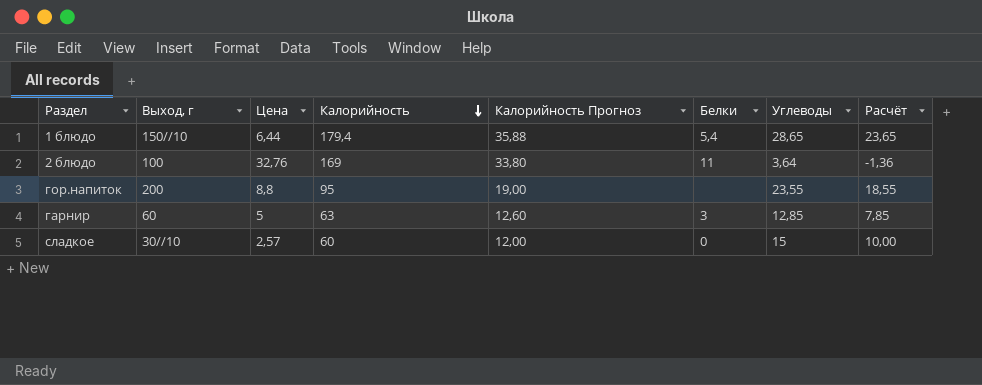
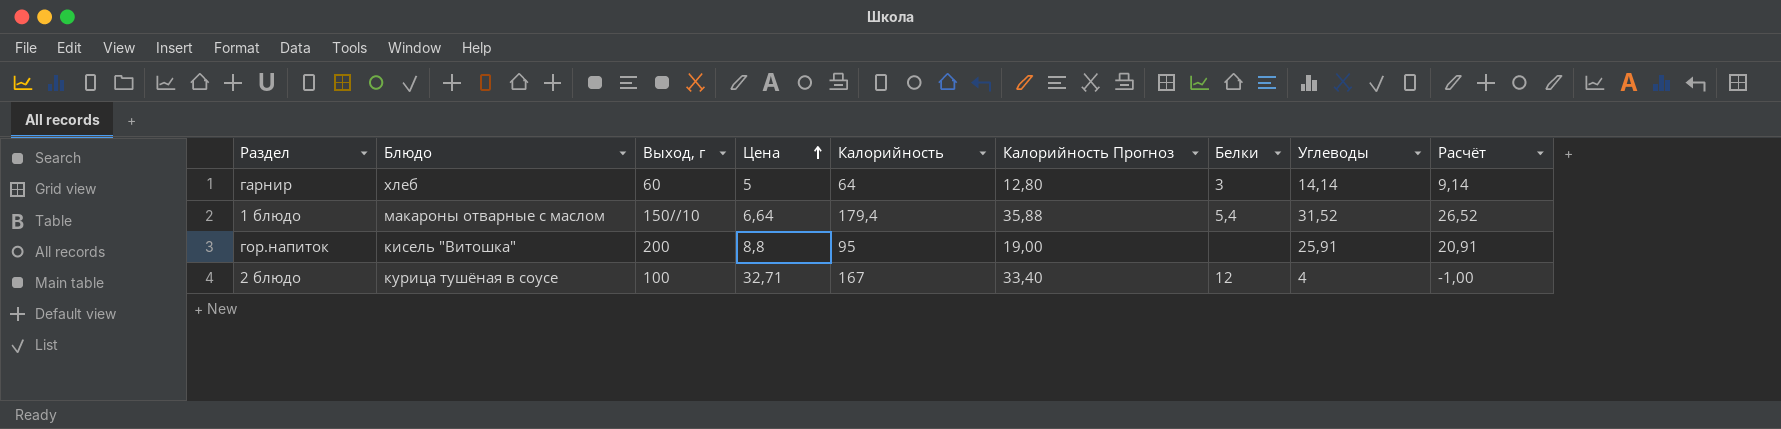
row order: Калорийность descending -> Цена ascending
column Блюдо | position: none -> 2
row сладкое: 30//10 | 2,57 | 60 | 12,00 | 0 | 15 | 10,00 -> none
гарнир | Калорийность: 63 -> 64
гарнир | Калорийность Прогноз: 12,60 -> 12,80
гарнир | Углеводы: 12,85 -> 14,14
гарнир | Расчёт: 7,85 -> 9,14
1 блюдо | Цена: 6,44 -> 6,64
1 блюдо | Углеводы: 28,65 -> 31,52
1 блюдо | Расчёт: 23,65 -> 26,52
гор.напиток | Углеводы: 23,55 -> 25,91
гор.напиток | Расчёт: 18,55 -> 20,91
2 блюдо | Цена: 32,76 -> 32,71
2 блюдо | Калорийность: 169 -> 167
2 блюдо | Калорийность Прогноз: 33,80 -> 33,40
2 блюдо | Белки: 11 -> 12
2 блюдо | Углеводы: 3,64 -> 4
2 блюдо | Расчёт: -1,36 -> -1,00

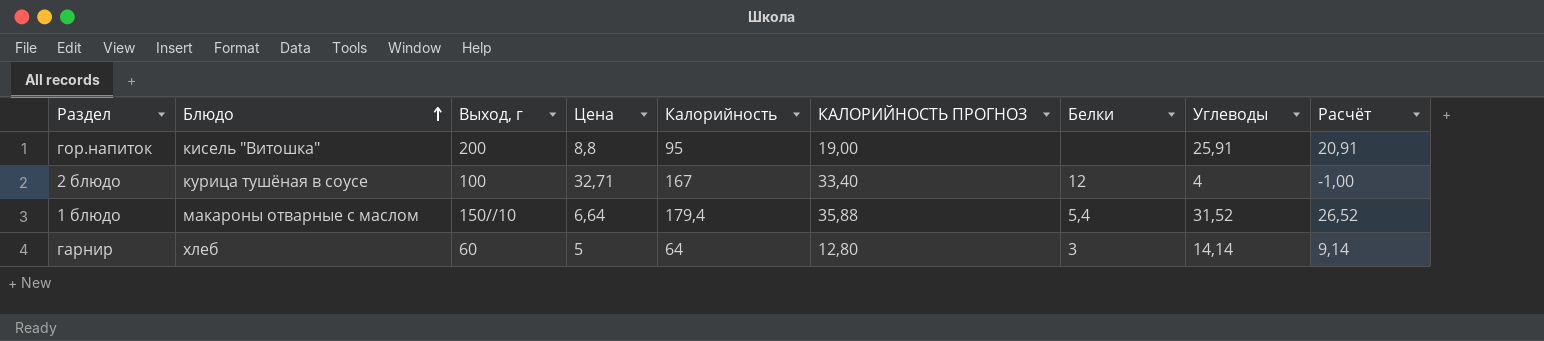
row order: Цена ascending -> Блюдо ascending
column name: Калорийность Прогноз -> КАЛОРИЙНОСТЬ ПРОГНОЗ

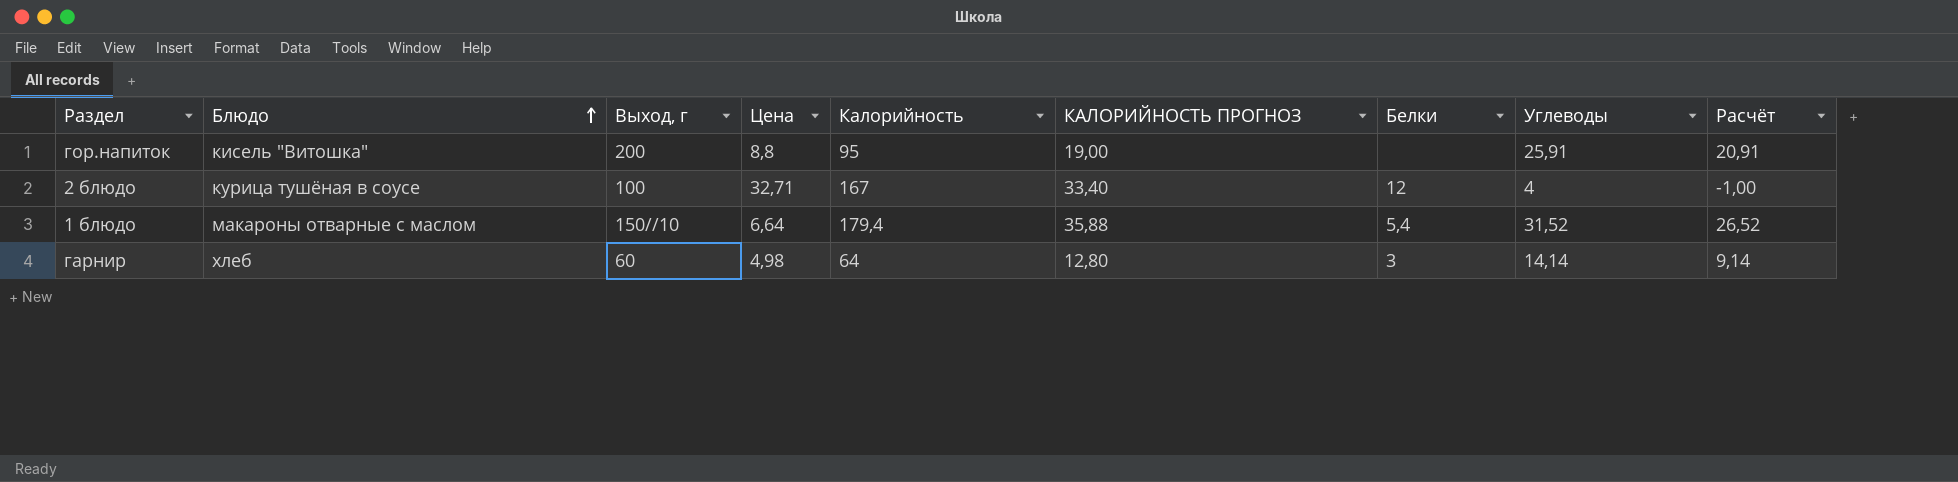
гарнир | Цена: 5 -> 4,98

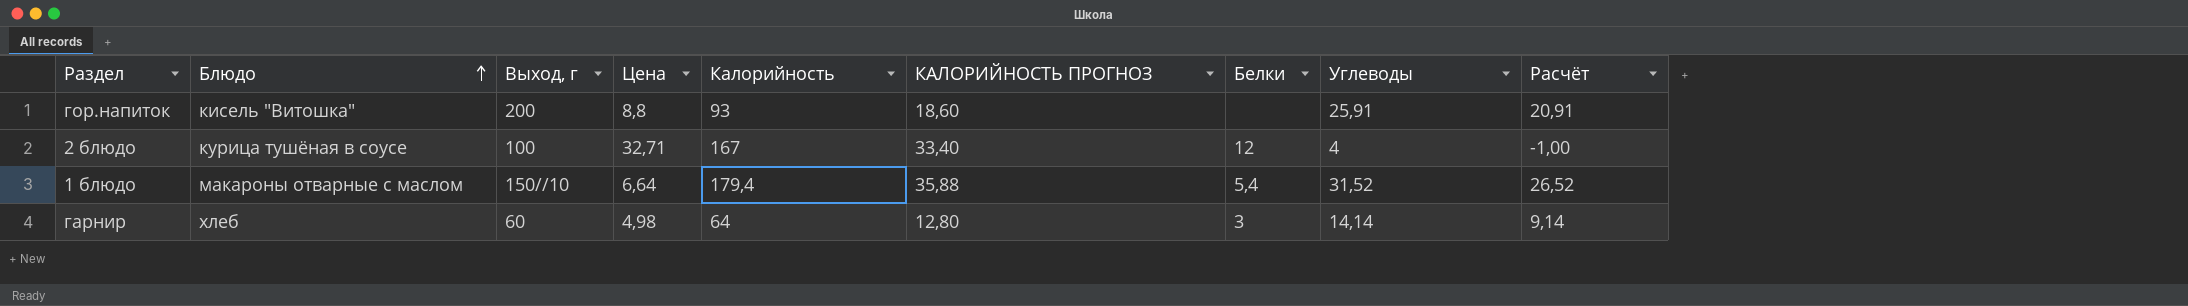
гор.напиток | Калорийность: 95 -> 93
гор.напиток | КАЛОРИЙНОСТЬ ПРОГНОЗ: 19,00 -> 18,60

